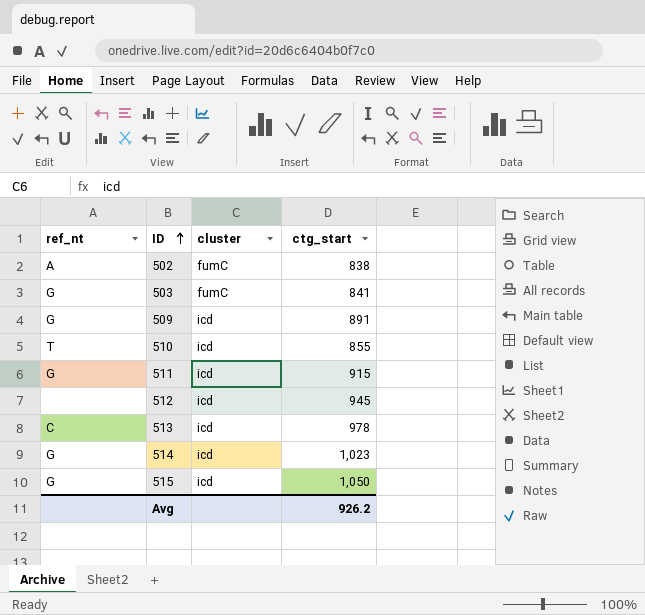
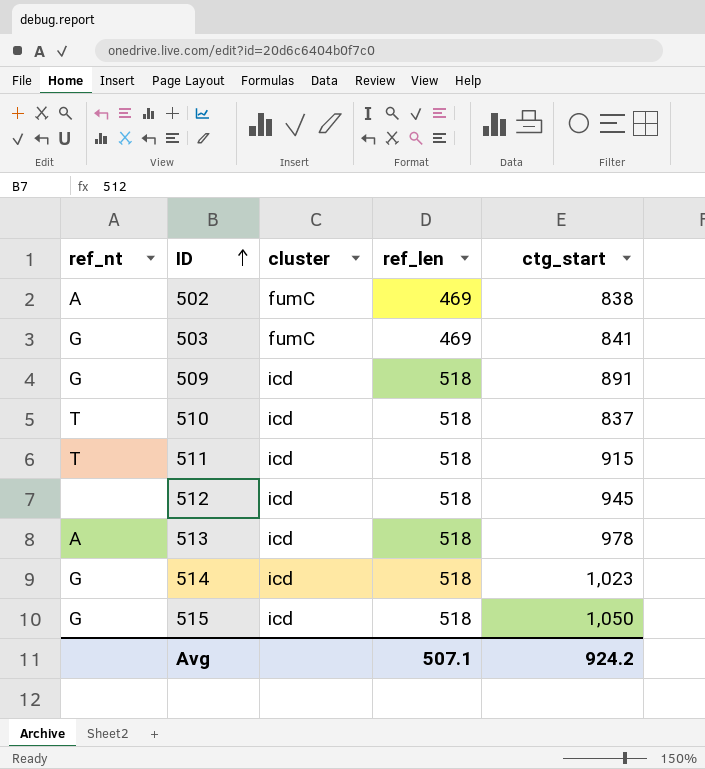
column ref_len | position: none -> 4
510 | ctg_start: 855 -> 837
511 | ref_nt: G -> T
513 | ref_nt: C -> A
Avg | ctg_start: 926.2 -> 924.2

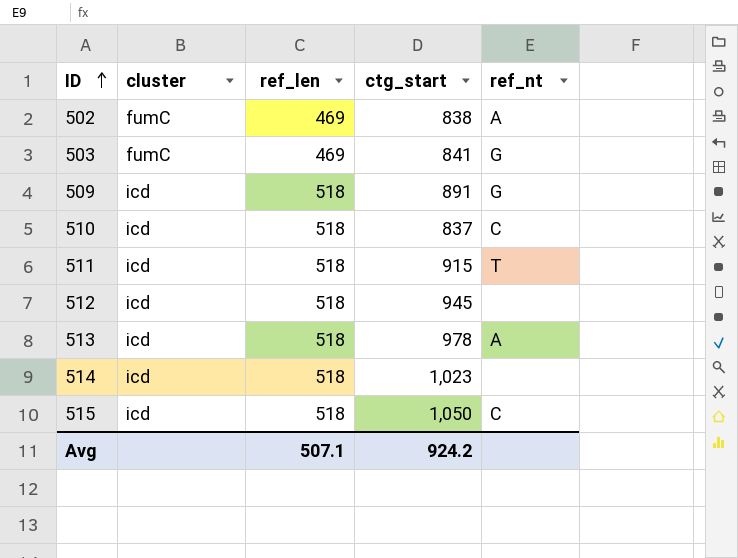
column ref_nt | position: 1 -> 5
510 | ref_nt: T -> C
514 | ref_nt: G -> none
515 | ref_nt: G -> C

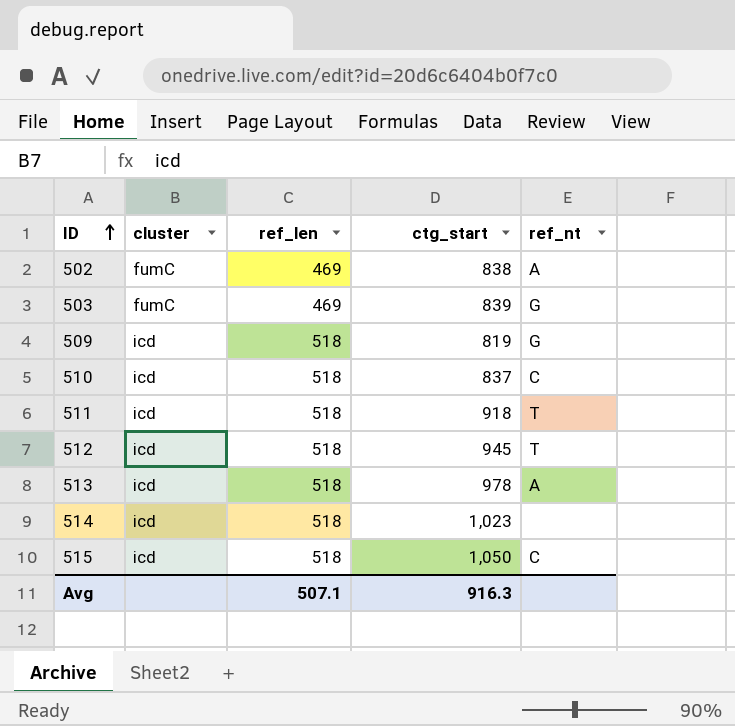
503 | ctg_start: 841 -> 839
509 | ctg_start: 891 -> 819
511 | ctg_start: 915 -> 918
512 | ref_nt: none -> T
Avg | ctg_start: 924.2 -> 916.3

